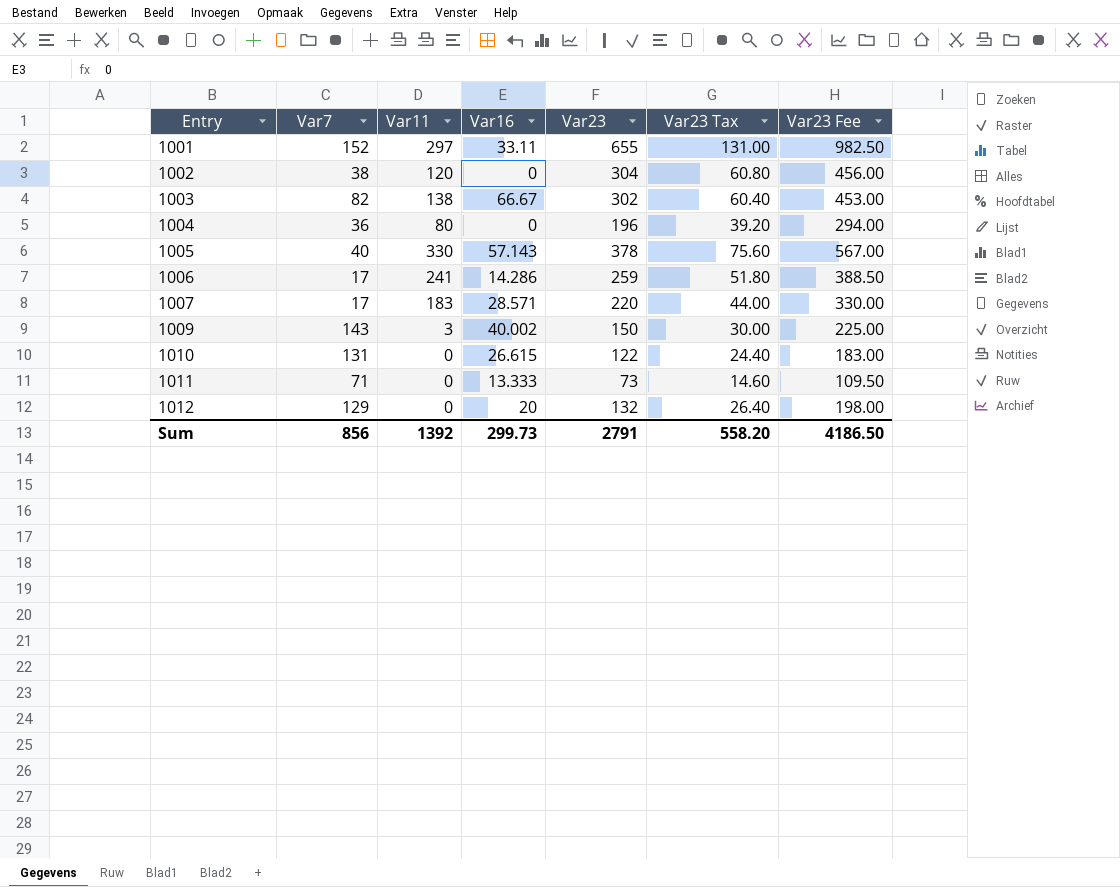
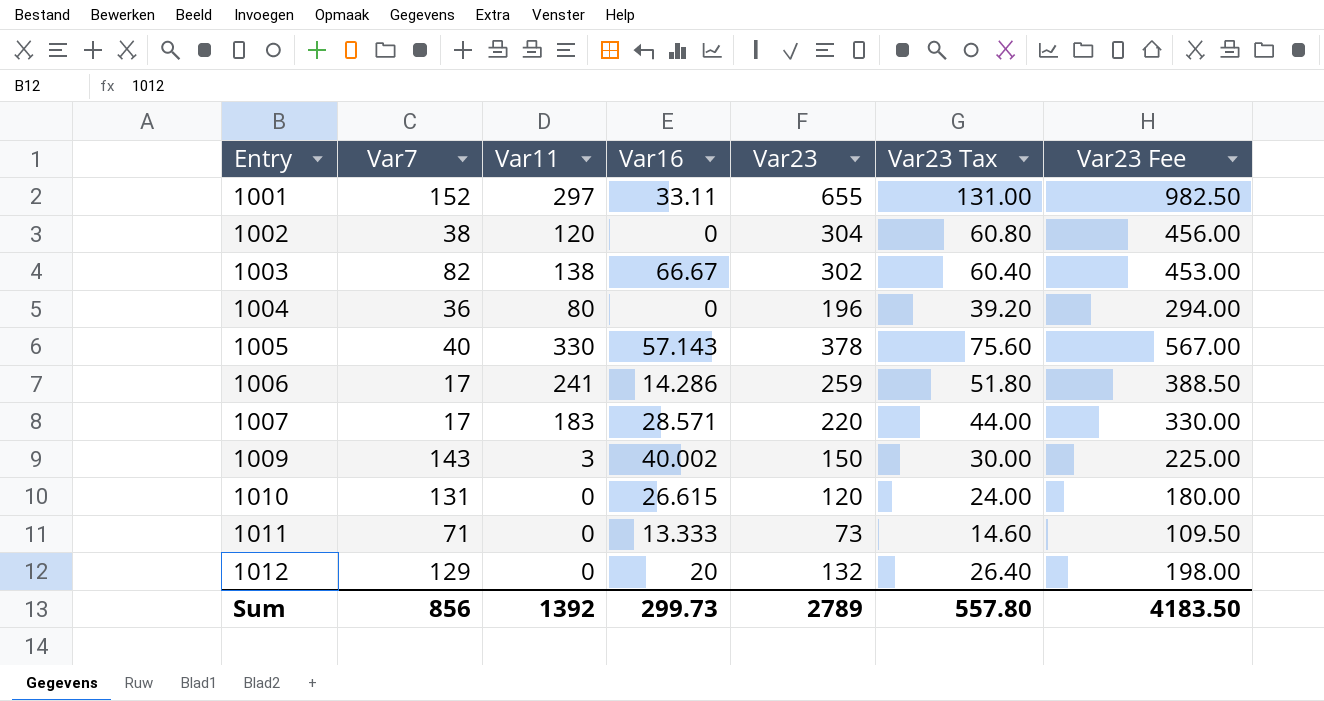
1010 | Var23: 122 -> 120
1010 | Var23 Tax: 24.40 -> 24.00
1010 | Var23 Fee: 183.00 -> 180.00
Sum | Var23: 2791 -> 2789
Sum | Var23 Tax: 558.20 -> 557.80
Sum | Var23 Fee: 4186.50 -> 4183.50

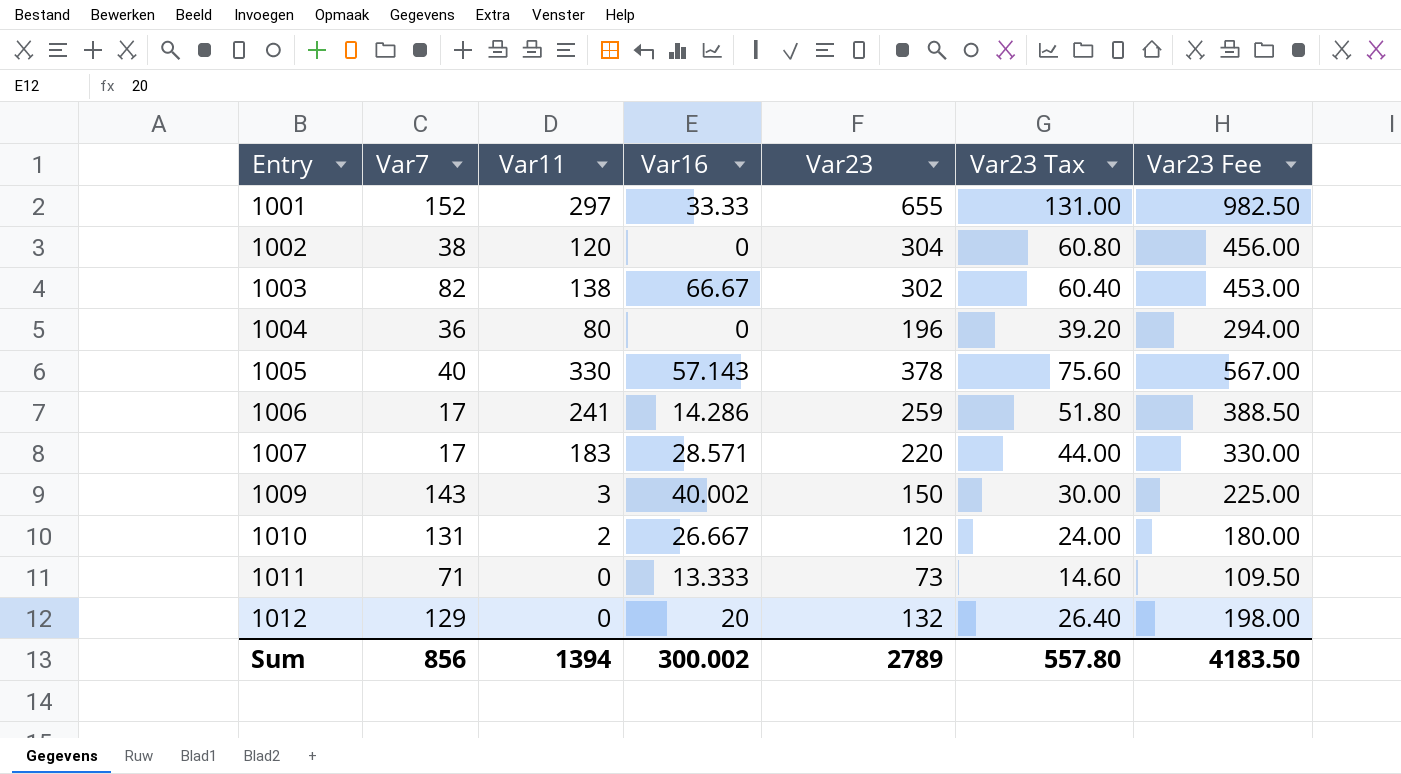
1001 | Var16: 33.11 -> 33.33
1010 | Var11: 0 -> 2
1010 | Var16: 26.615 -> 26.667
Sum | Var11: 1392 -> 1394
Sum | Var16: 299.73 -> 300.002

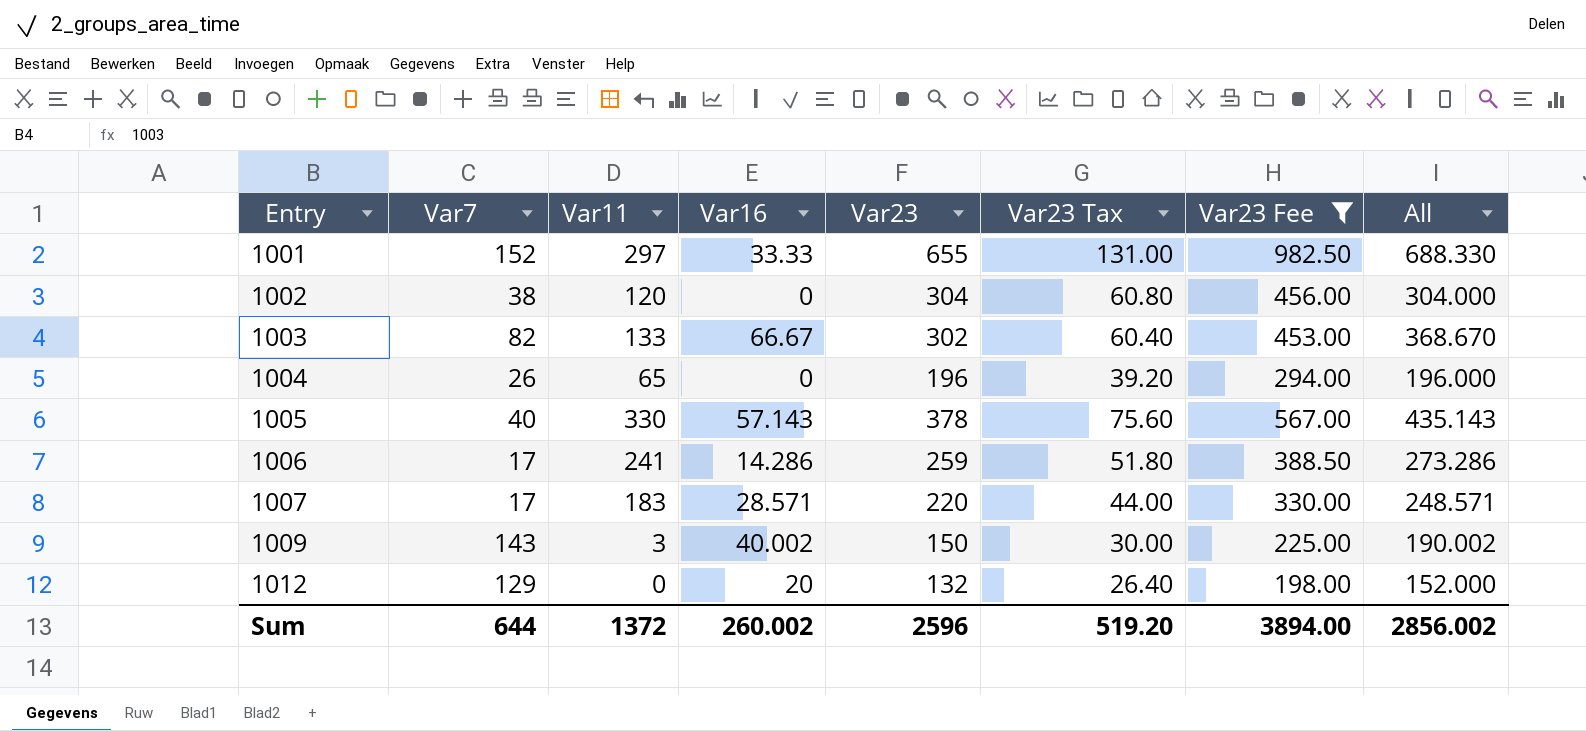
filter: none -> Var23 Fee >= 198.00
column All | formula: none -> [Var16] + [Var23]
1003 | Var11: 138 -> 133
1004 | Var7: 36 -> 26
1004 | Var11: 80 -> 65
Sum | Var7: 856 -> 644
Sum | Var11: 1394 -> 1372
Sum | Var16: 300.002 -> 260.002
Sum | Var23: 2789 -> 2596
Sum | Var23 Tax: 557.80 -> 519.20
Sum | Var23 Fee: 4183.50 -> 3894.00

